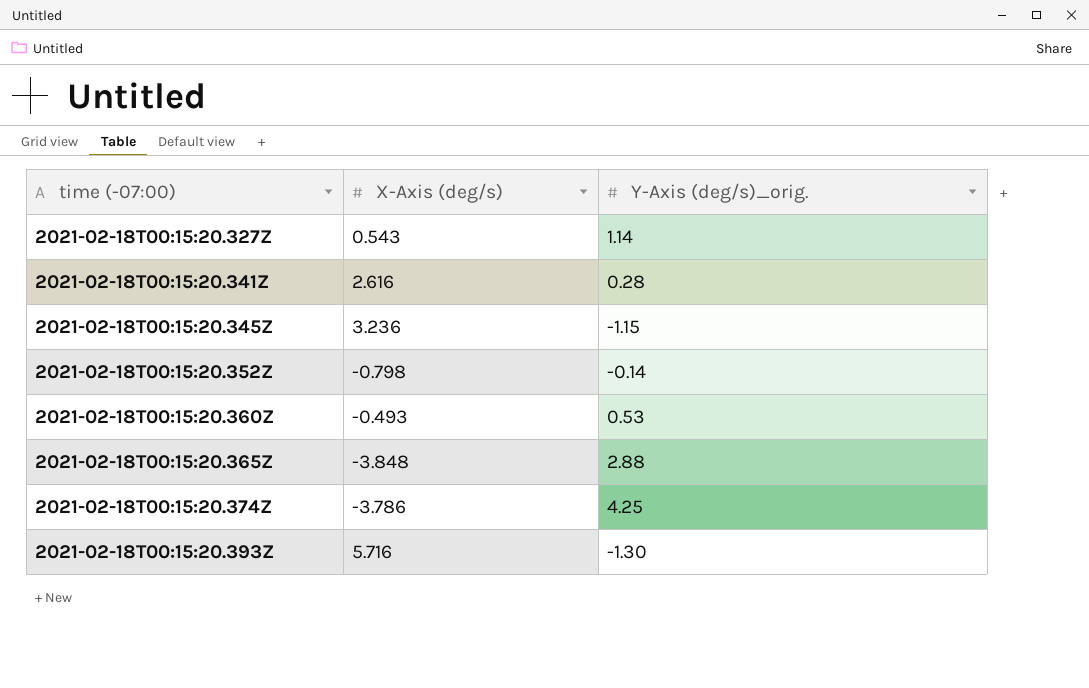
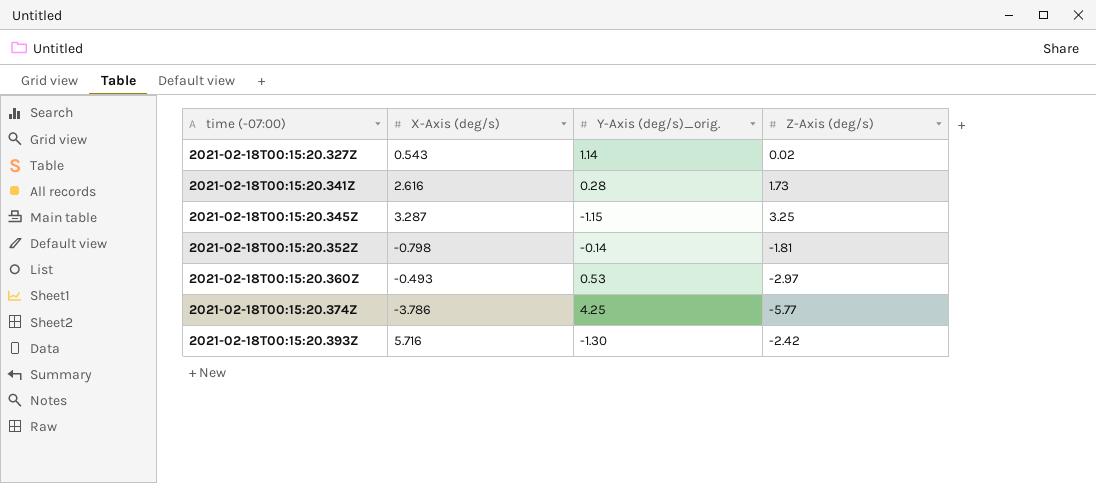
column Z-Axis (deg/s) | position: none -> 4
row 2021-02-18T00:15:20.365Z: -3.848 | 2.88 -> none
2021-02-18T00:15:20.345Z | X-Axis (deg/s): 3.236 -> 3.287

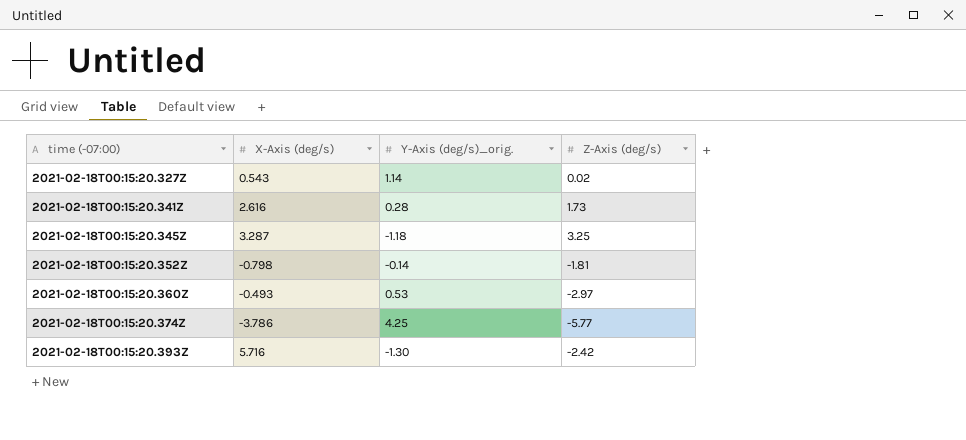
2021-02-18T00:15:20.345Z | Y-Axis (deg/s)_orig.: -1.15 -> -1.18

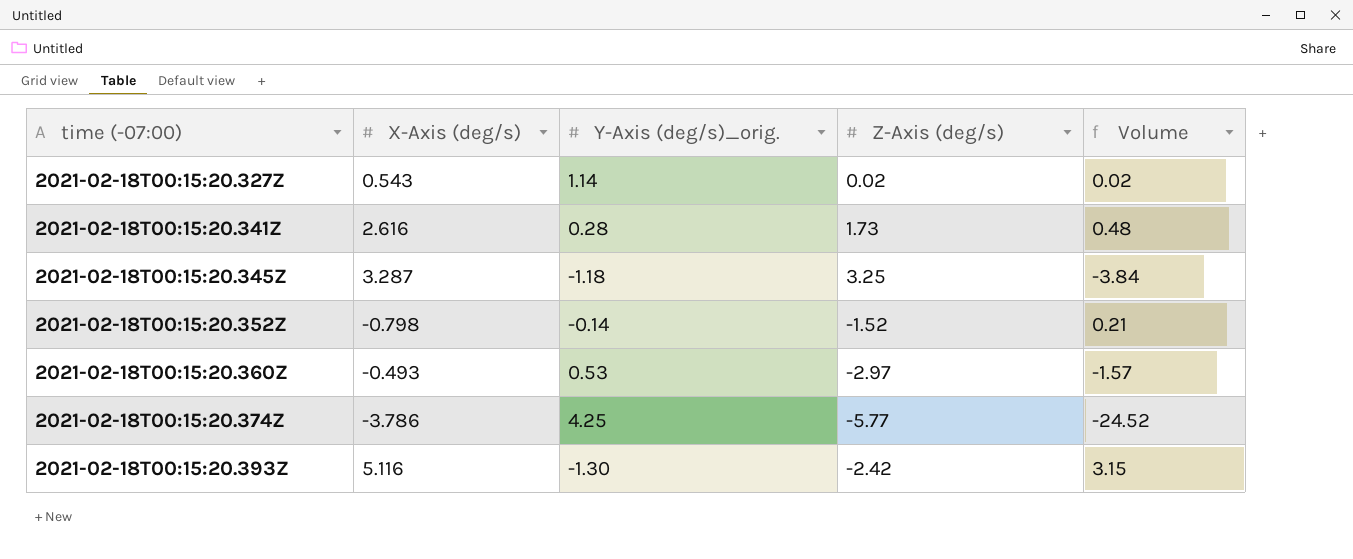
column Volume | formula: none -> [Y-Axis (deg/s)_orig.] * [Z-Axis (deg/s)]
2021-02-18T00:15:20.352Z | Z-Axis (deg/s): -1.81 -> -1.52
2021-02-18T00:15:20.393Z | X-Axis (deg/s): 5.716 -> 5.116

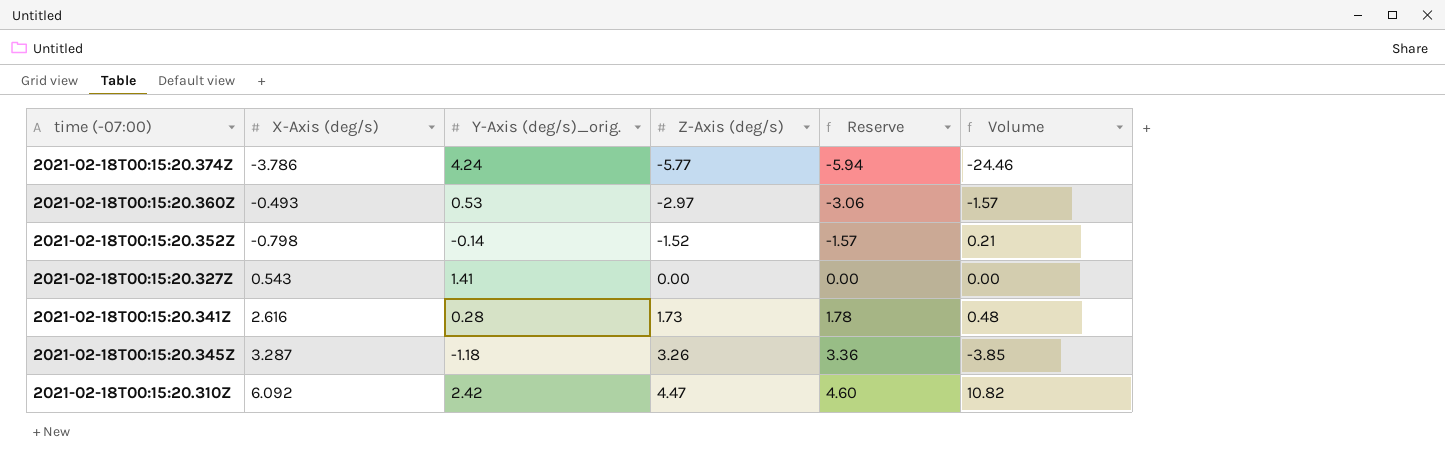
row order: time (-07:00) ascending -> Z-Axis (deg/s) ascending
column Reserve | formula: none -> [Z-Axis (deg/s)] * 1.03
row 2021-02-18T00:15:20.393Z: 5.116 | -1.30 | -2.42 | 3.15 -> none
2021-02-18T00:15:20.374Z | Y-Axis (deg/s)_orig.: 4.25 -> 4.24
2021-02-18T00:15:20.374Z | Volume: -24.52 -> -24.46
2021-02-18T00:15:20.327Z | Y-Axis (deg/s)_orig.: 1.14 -> 1.41
2021-02-18T00:15:20.327Z | Z-Axis (deg/s): 0.02 -> 0.00
2021-02-18T00:15:20.327Z | Volume: 0.02 -> 0.00
2021-02-18T00:15:20.345Z | Z-Axis (deg/s): 3.25 -> 3.26
2021-02-18T00:15:20.345Z | Volume: -3.84 -> -3.85
row 2021-02-18T00:15:20.310Z: none -> 6.092 | 2.42 | 4.47 | 4.60 | 10.82

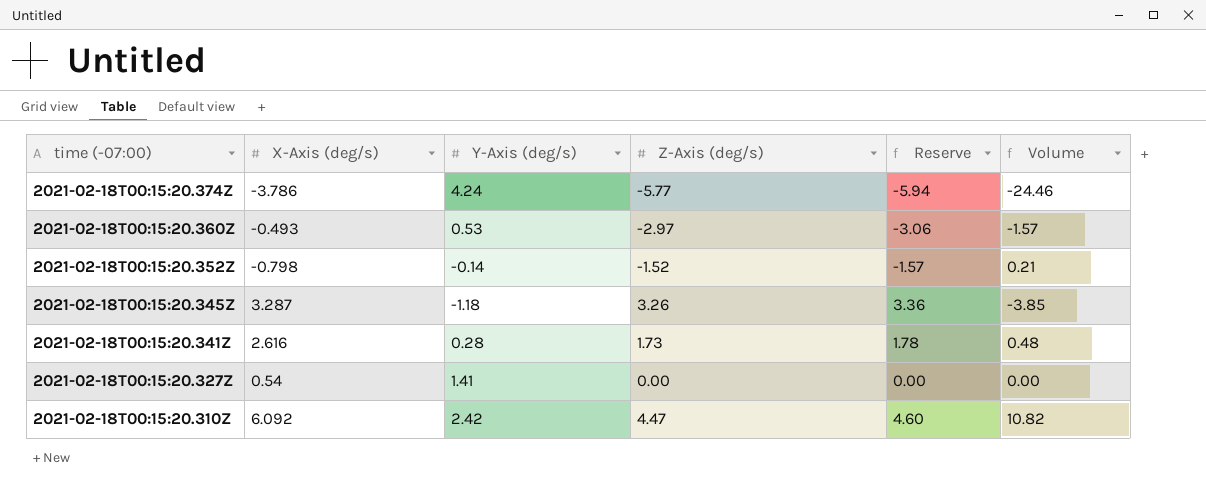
row order: Z-Axis (deg/s) ascending -> time (-07:00) descending
column name: Y-Axis (deg/s)_orig. -> Y-Axis (deg/s)
2021-02-18T00:15:20.327Z | X-Axis (deg/s): 0.543 -> 0.54

